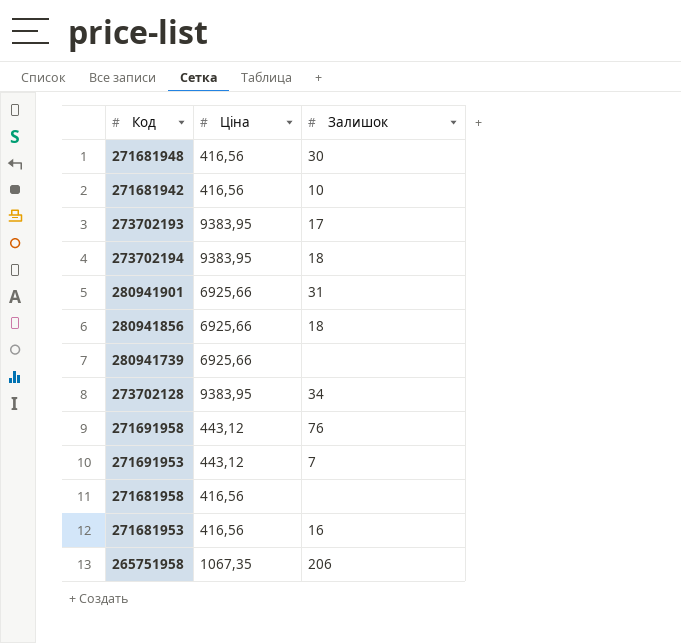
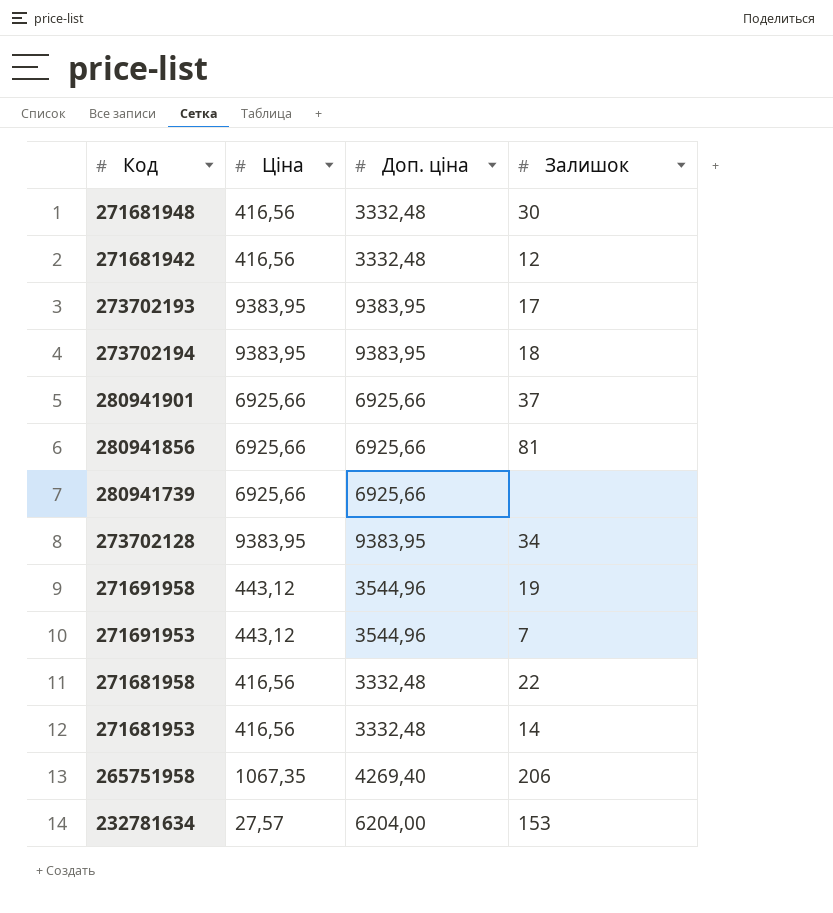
column Доп. ціна | position: none -> 3
271681942 | Залишок: 10 -> 12
280941901 | Залишок: 31 -> 37
280941856 | Залишок: 18 -> 81
271691958 | Залишок: 76 -> 19
271681958 | Залишок: none -> 22
271681953 | Залишок: 16 -> 14
row 232781634: none -> 27,57 | 6204,00 | 153

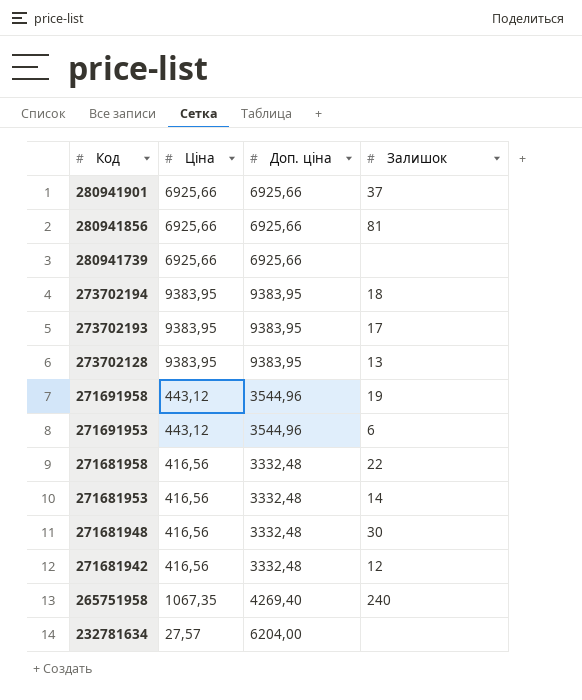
row order: none -> Код descending
273702128 | Залишок: 34 -> 13
271691953 | Залишок: 7 -> 6
265751958 | Залишок: 206 -> 240
232781634 | Залишок: 153 -> none

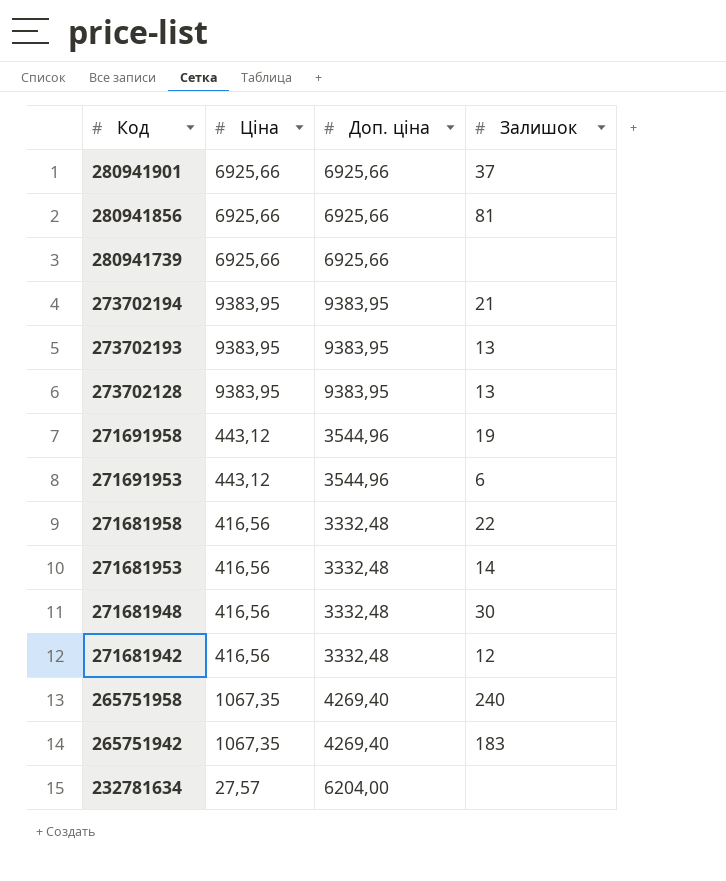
273702194 | Залишок: 18 -> 21
273702193 | Залишок: 17 -> 13
row 265751942: none -> 1067,35 | 4269,40 | 183

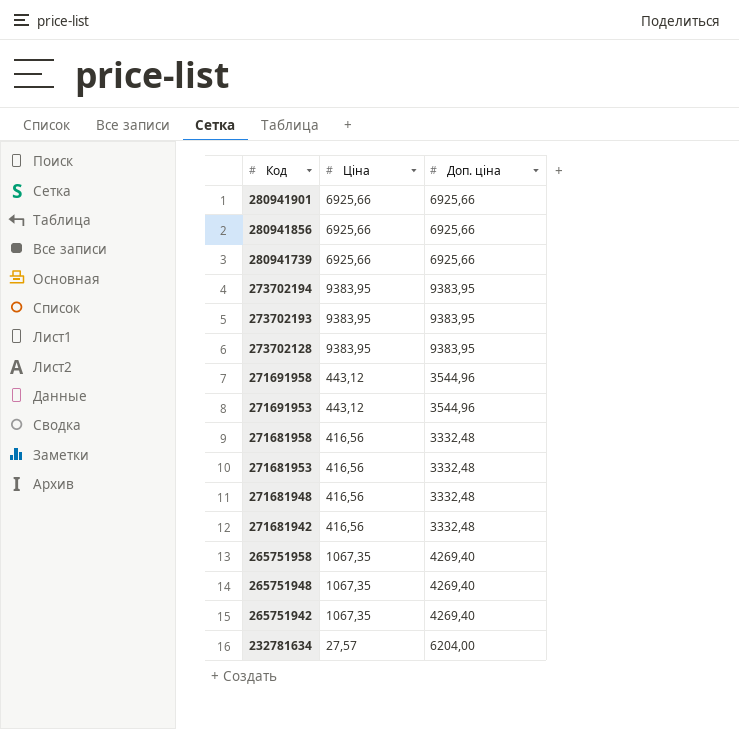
column Залишок | position: 4 -> none
row 265751948: none -> 1067,35 | 4269,40

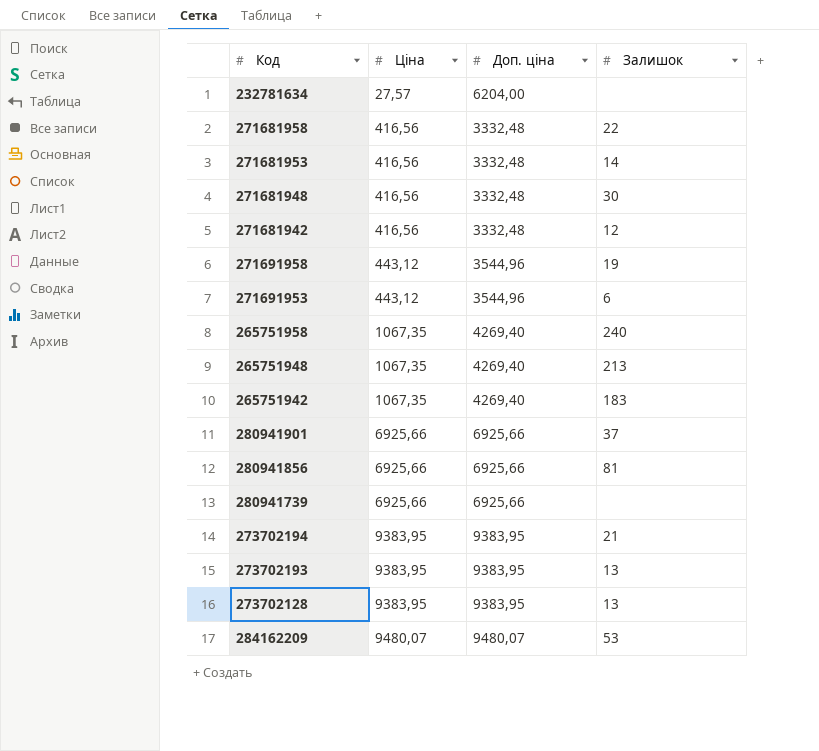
row order: Код descending -> Ціна ascending
column Залишок | position: none -> 4
row 284162209: none -> 9480,07 | 9480,07 | 53

